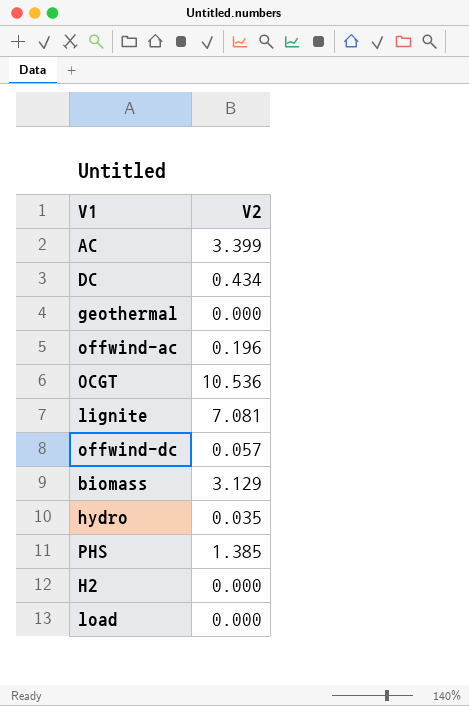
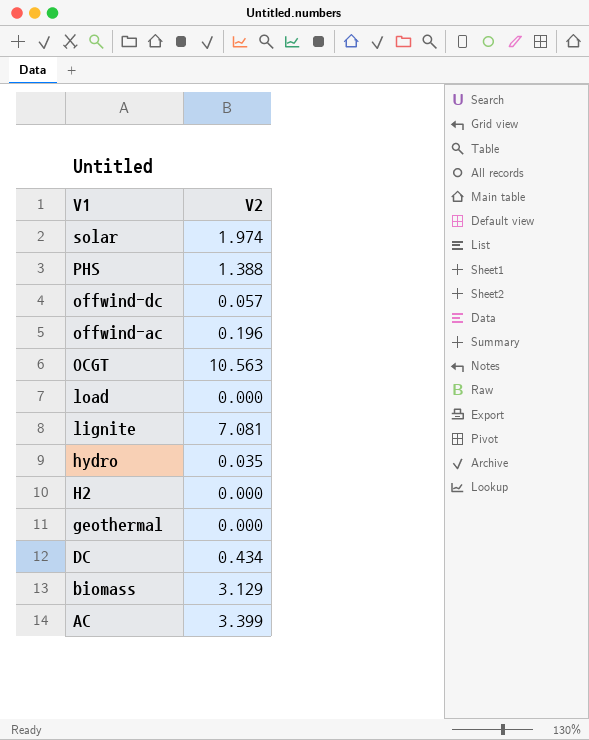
row order: none -> V1 descending
row solar: none -> 1.974
PHS | V2: 1.385 -> 1.388
OCGT | V2: 10.536 -> 10.563

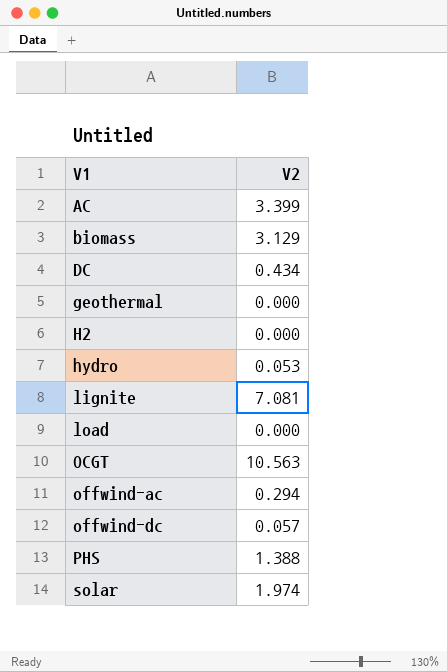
row order: V1 descending -> V1 ascending
hydro | V2: 0.035 -> 0.053
offwind-ac | V2: 0.196 -> 0.294

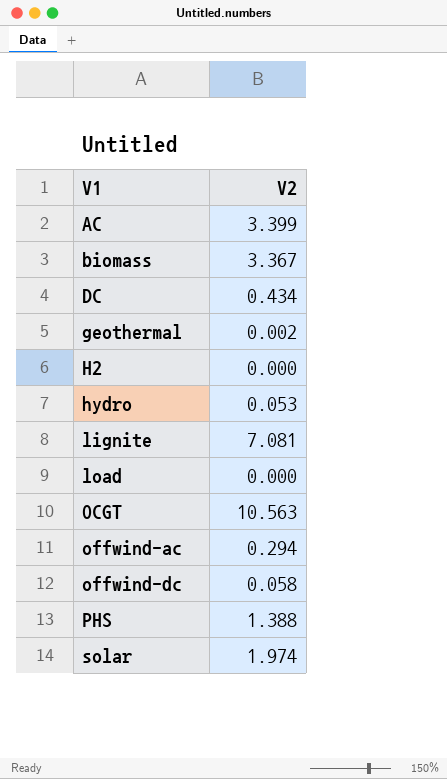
biomass | V2: 3.129 -> 3.367
geothermal | V2: 0.000 -> 0.002
offwind-dc | V2: 0.057 -> 0.058

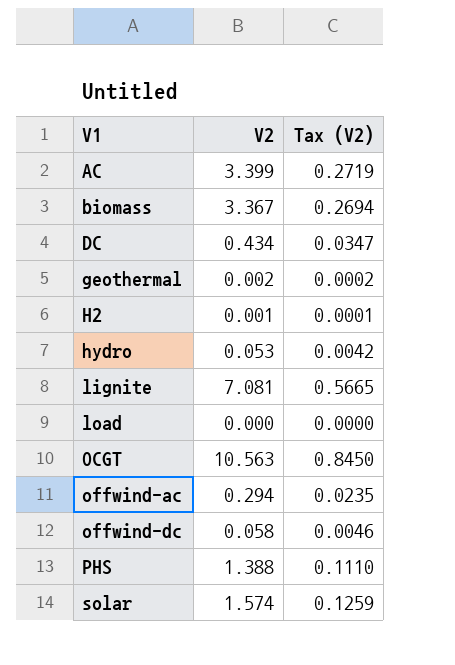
column Tax (V2) | formula: none -> [V2] * 0.08
H2 | V2: 0.000 -> 0.001
solar | V2: 1.974 -> 1.574

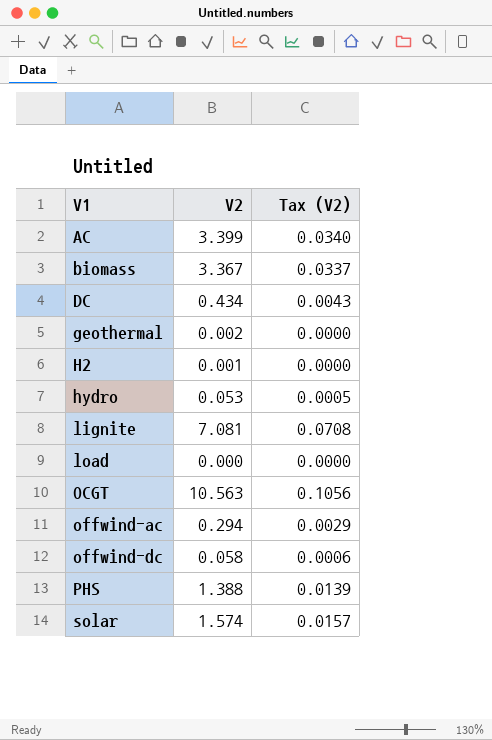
column Tax (V2) | formula: [V2] * 0.08 -> [V2] * 0.01

